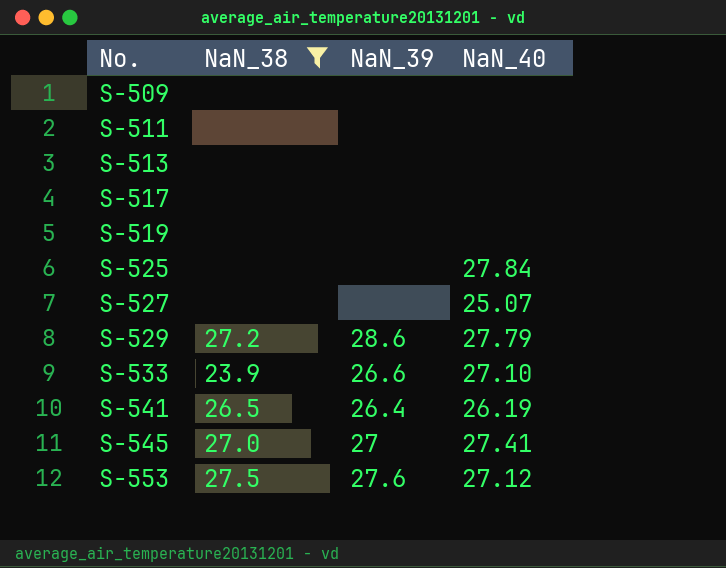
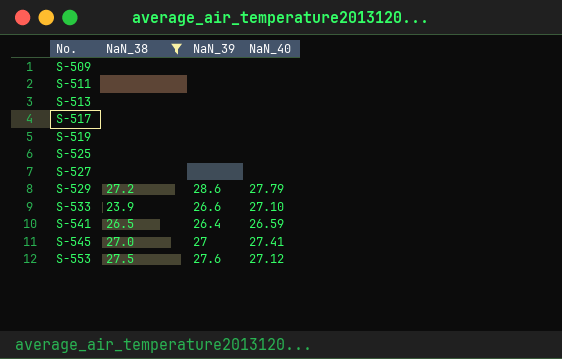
S-525 | NaN_40: 27.84 -> none
S-527 | NaN_40: 25.07 -> none
S-541 | NaN_40: 26.19 -> 26.59

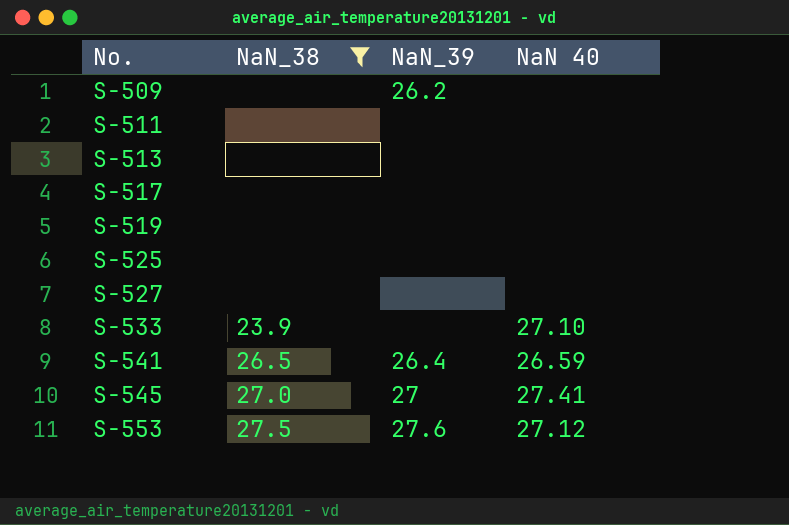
column name: NaN_40 -> NaN 40
row S-529: 27.2 | 28.6 | 27.79 -> none
S-509 | NaN_39: none -> 26.2
S-533 | NaN_39: 26.6 -> none

